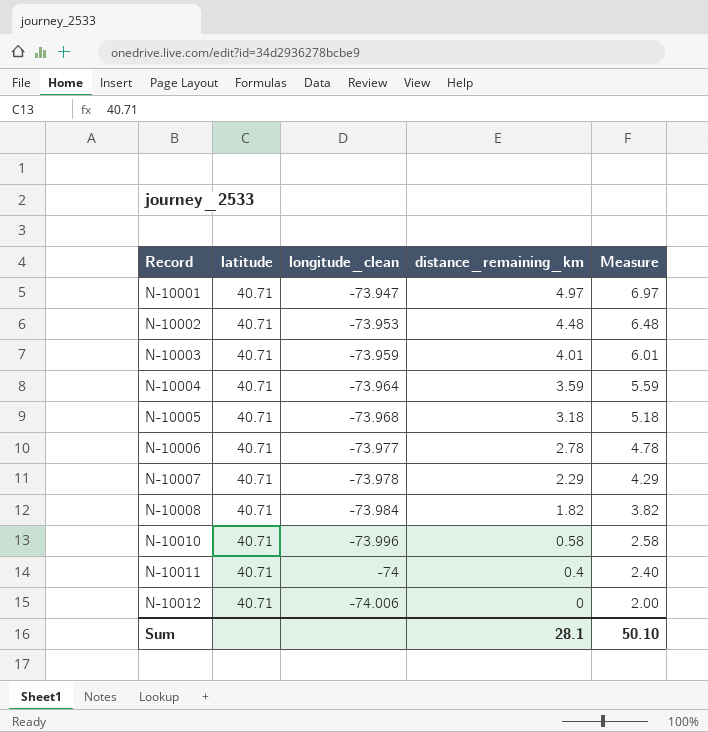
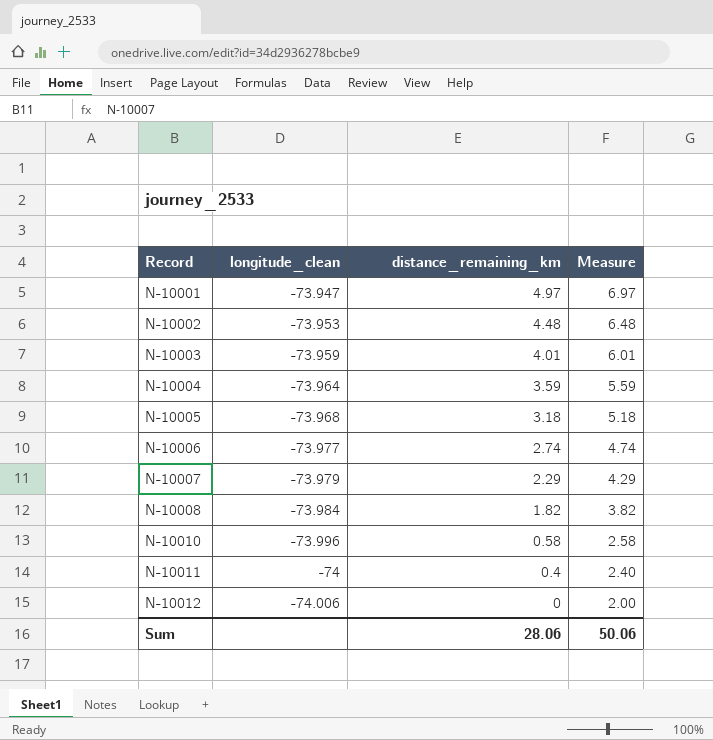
column latitude | position: 2 -> none
N-10006 | distance_remaining_km: 2.78 -> 2.74
N-10006 | Measure: 4.78 -> 4.74
N-10007 | longitude_clean: -73.978 -> -73.979
Sum | distance_remaining_km: 28.1 -> 28.06
Sum | Measure: 50.10 -> 50.06

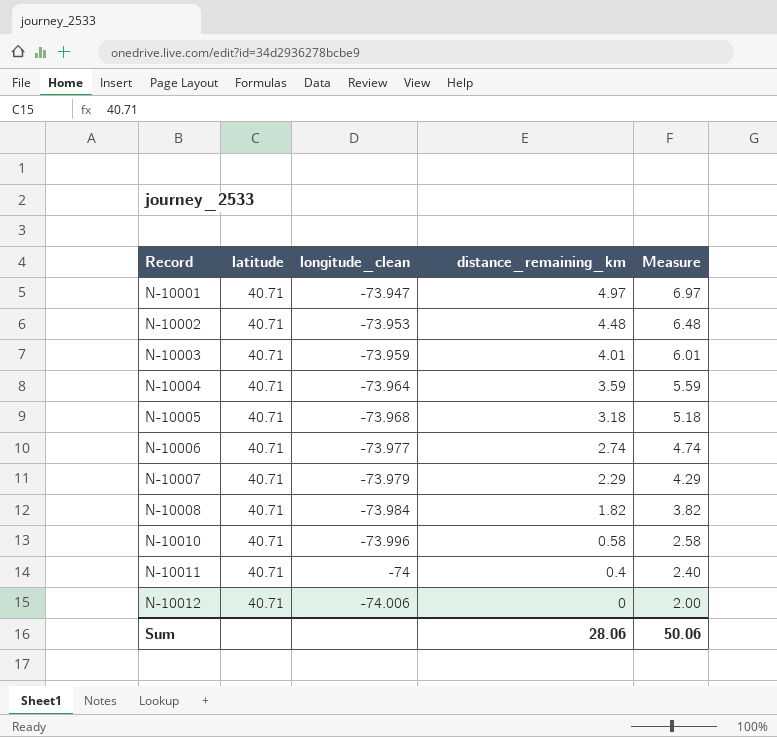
column latitude | position: none -> 2

